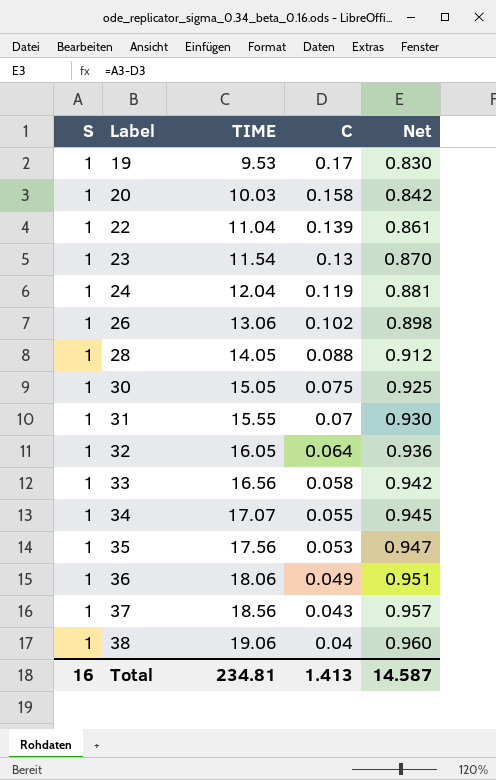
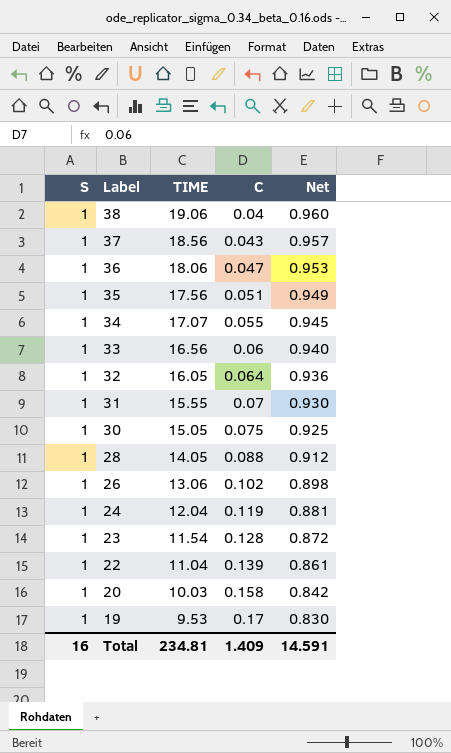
row order: Label ascending -> Label descending
36 | C: 0.049 -> 0.047
36 | Net: 0.951 -> 0.953
35 | C: 0.053 -> 0.051
35 | Net: 0.947 -> 0.949
33 | C: 0.058 -> 0.06
33 | Net: 0.942 -> 0.940
23 | C: 0.13 -> 0.128
23 | Net: 0.870 -> 0.872
Total | C: 1.413 -> 1.409
Total | Net: 14.587 -> 14.591

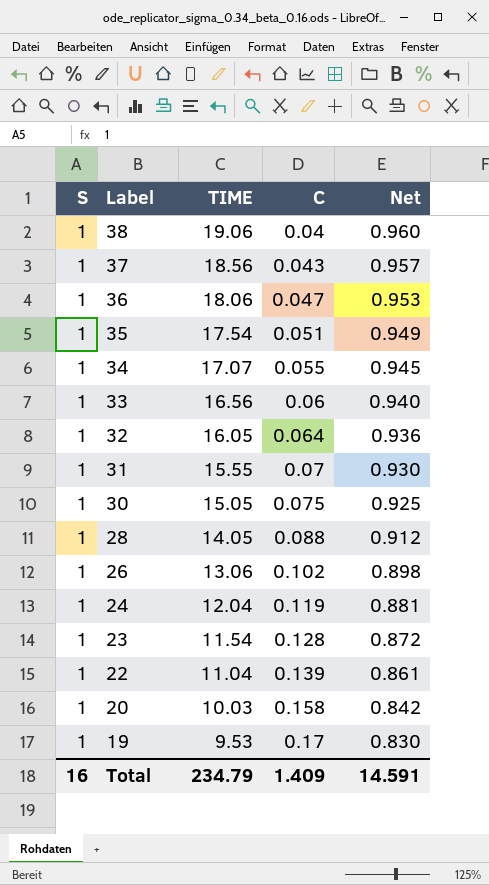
35 | TIME: 17.56 -> 17.54
Total | TIME: 234.81 -> 234.79

